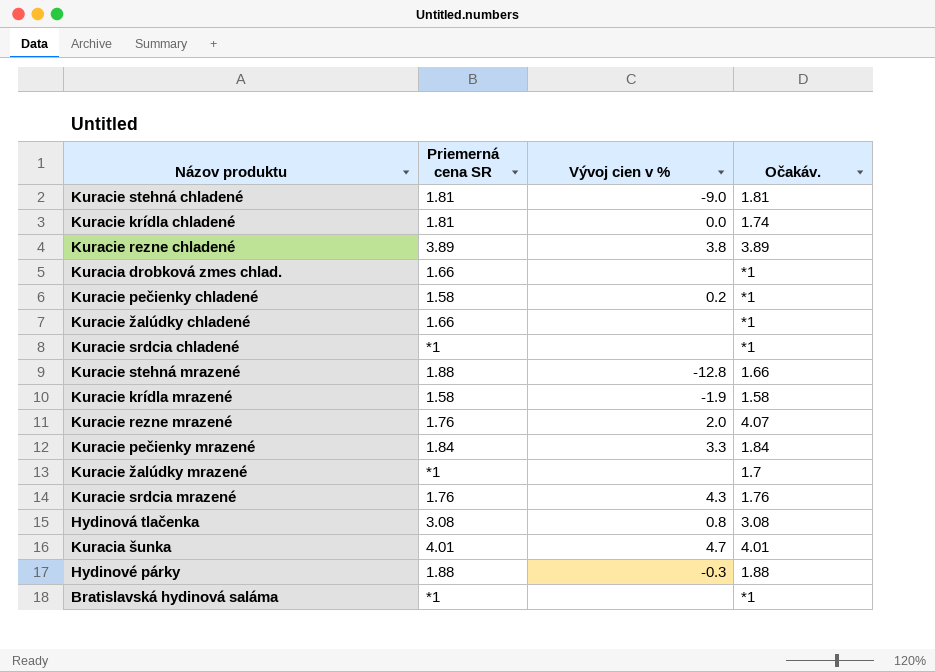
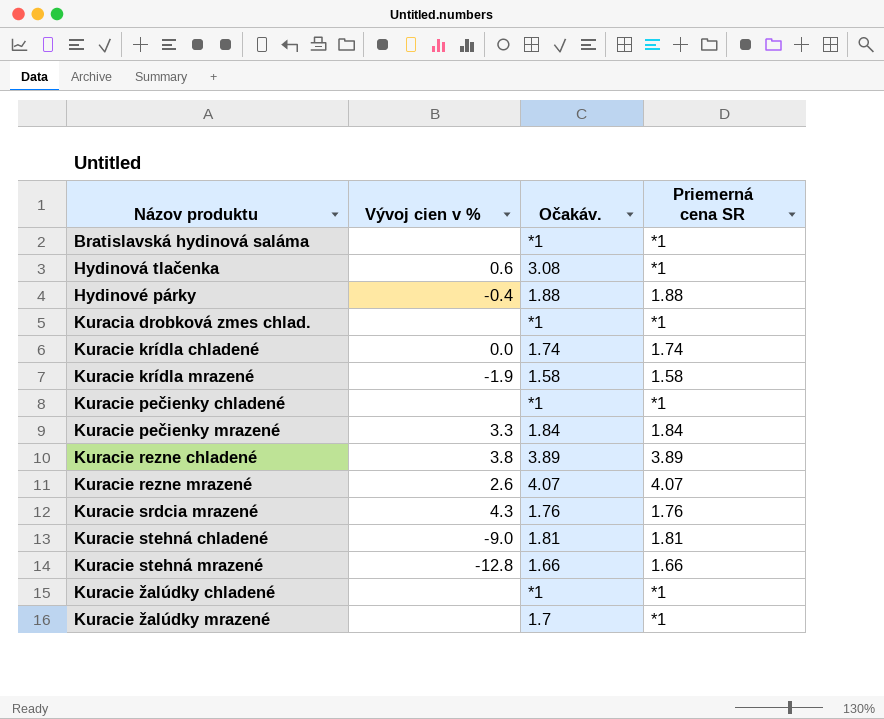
row order: none -> Názov produktu ascending
column Priemerná cena SR | position: 2 -> 4
row Kuracie srdcia chladené: *1 | none | *1 -> none
row Kuracia šunka: 4.01 | 4.7 | 4.01 -> none
Hydinová tlačenka | Vývoj cien v %: 0.8 -> 0.6
Hydinová tlačenka | Priemerná cena SR: 3.08 -> *1
Hydinové párky | Vývoj cien v %: -0.3 -> -0.4
Kuracia drobková zmes chlad. | Priemerná cena SR: 1.66 -> *1
Kuracie krídla chladené | Priemerná cena SR: 1.81 -> 1.74
Kuracie pečienky chladené | Vývoj cien v %: 0.2 -> none
Kuracie pečienky chladené | Priemerná cena SR: 1.58 -> *1
Kuracie rezne mrazené | Vývoj cien v %: 2.0 -> 2.6
Kuracie rezne mrazené | Priemerná cena SR: 1.76 -> 4.07
Kuracie stehná mrazené | Priemerná cena SR: 1.88 -> 1.66
Kuracie žalúdky chladené | Priemerná cena SR: 1.66 -> *1

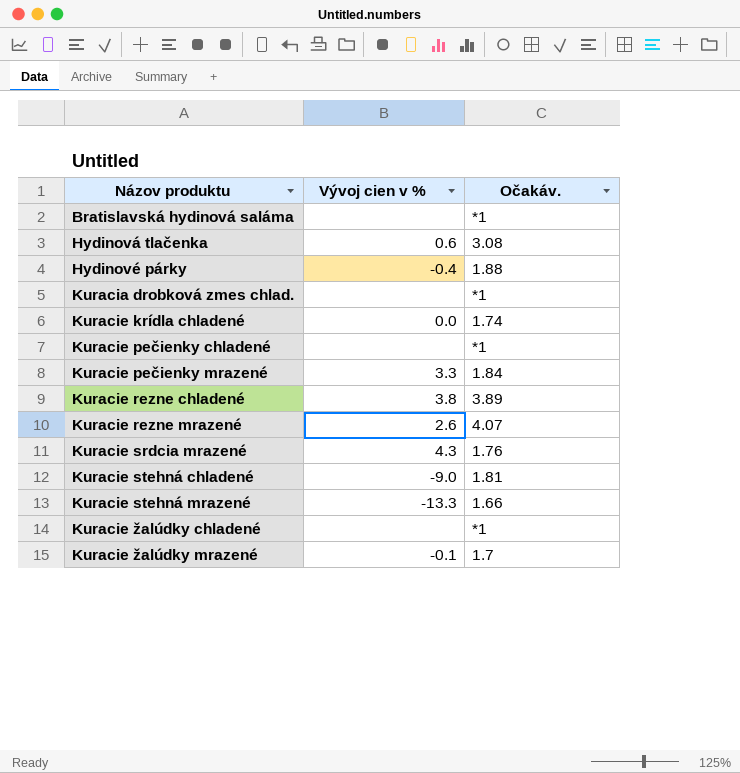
column Priemerná cena SR | position: 4 -> none
row Kuracie krídla mrazené: -1.9 | 1.58 | 1.58 -> none
Kuracie stehná mrazené | Vývoj cien v %: -12.8 -> -13.3
Kuracie žalúdky mrazené | Vývoj cien v %: none -> -0.1

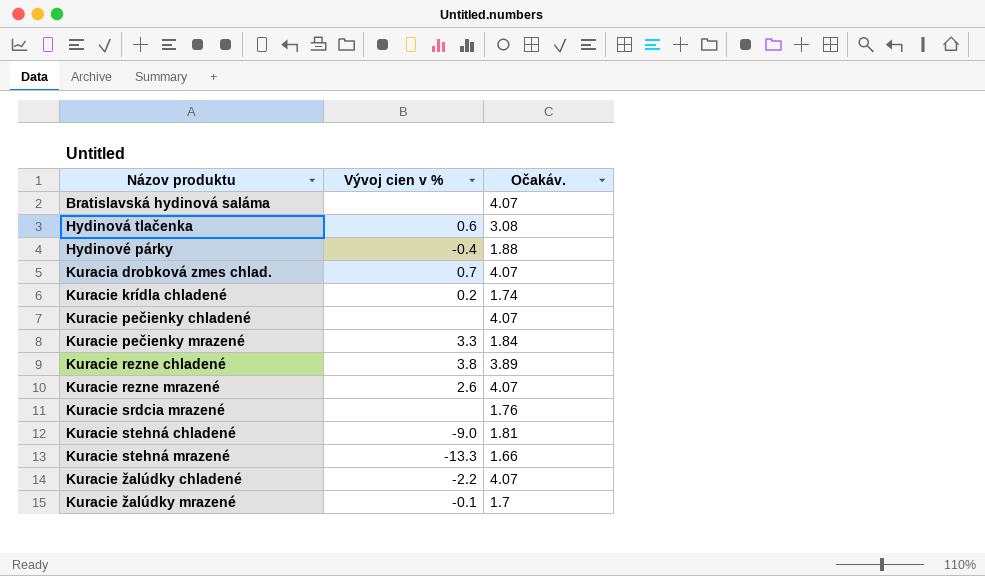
Bratislavská hydinová saláma | Očakáv.: *1 -> 4.07
Kuracia drobková zmes chlad. | Vývoj cien v %: none -> 0.7
Kuracia drobková zmes chlad. | Očakáv.: *1 -> 4.07
Kuracie krídla chladené | Vývoj cien v %: 0.0 -> 0.2
Kuracie pečienky chladené | Očakáv.: *1 -> 4.07
Kuracie srdcia mrazené | Vývoj cien v %: 4.3 -> none
Kuracie žalúdky chladené | Vývoj cien v %: none -> -2.2
Kuracie žalúdky chladené | Očakáv.: *1 -> 4.07

